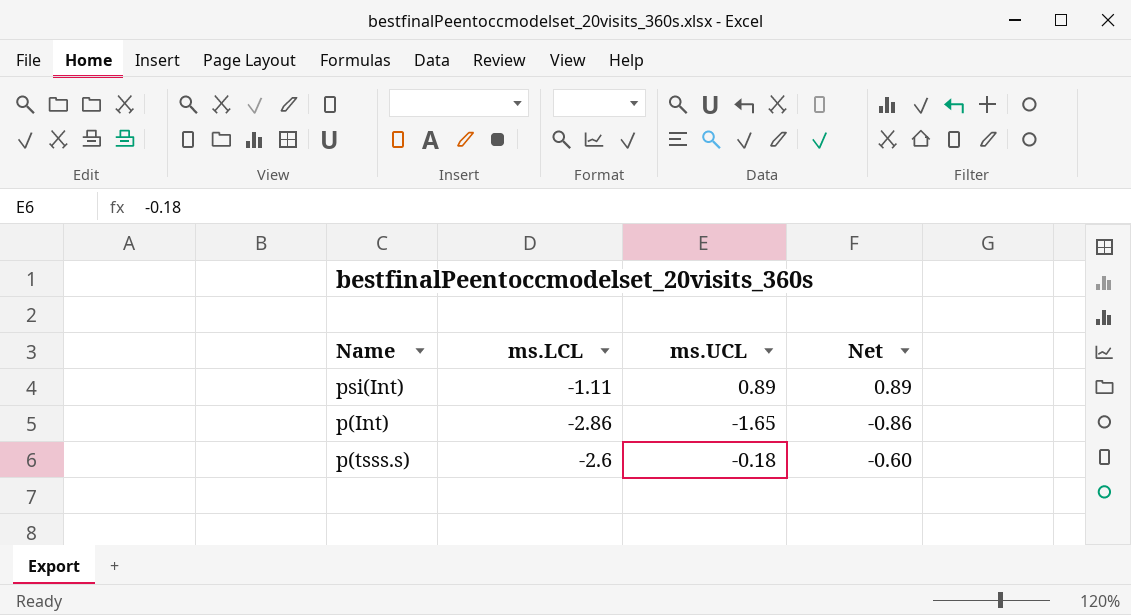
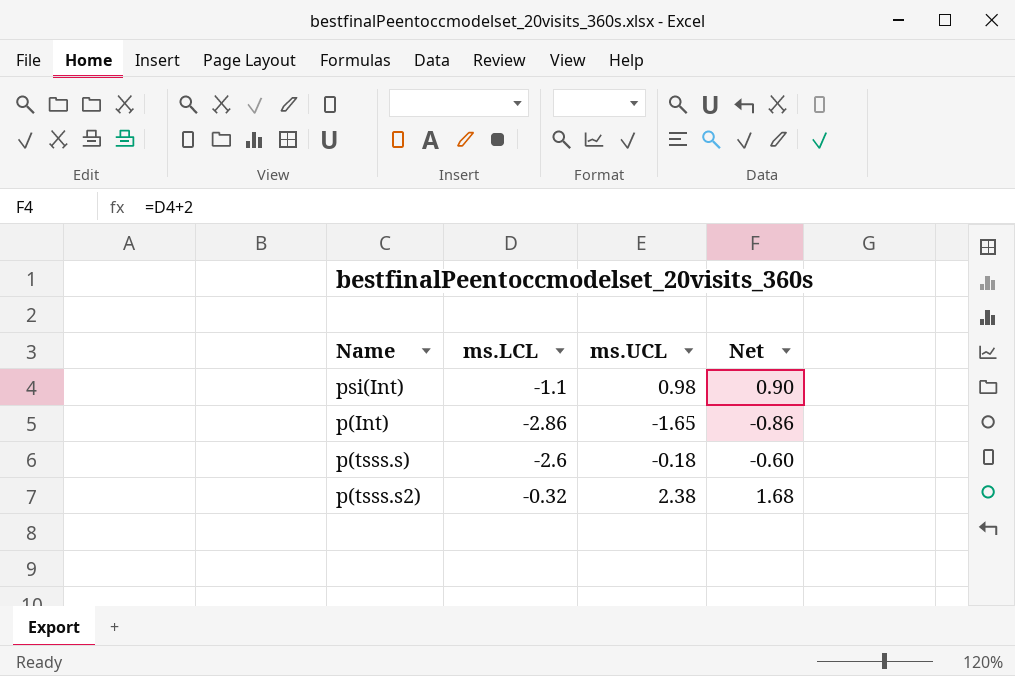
psi(Int) | ms.LCL: -1.11 -> -1.1
psi(Int) | ms.UCL: 0.89 -> 0.98
psi(Int) | Net: 0.89 -> 0.90
row p(tsss.s2): none -> -0.32 | 2.38 | 1.68

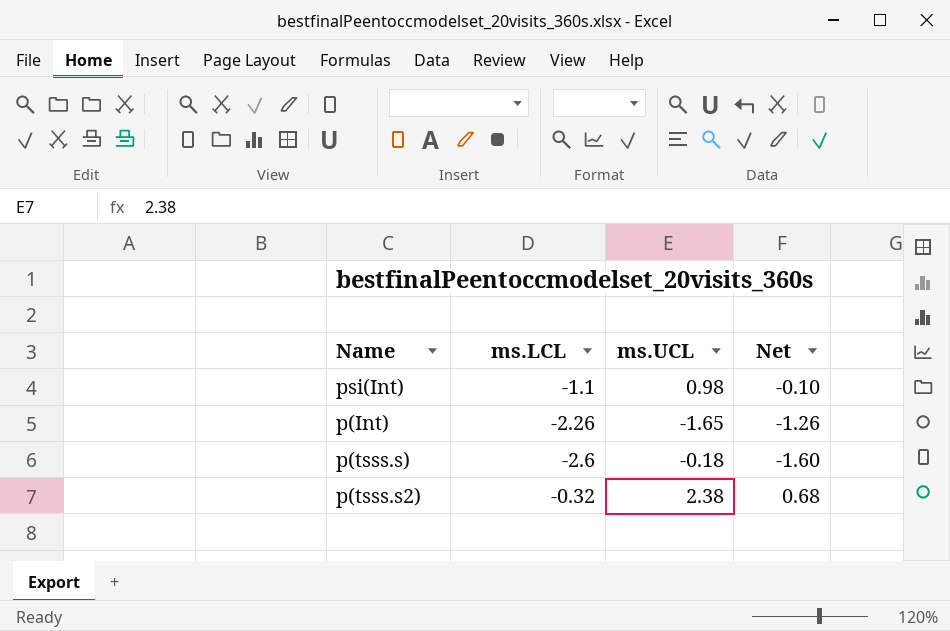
column Net | formula: [ms.LCL] + 2 -> [ms.LCL] + 1
p(Int) | ms.LCL: -2.86 -> -2.26

